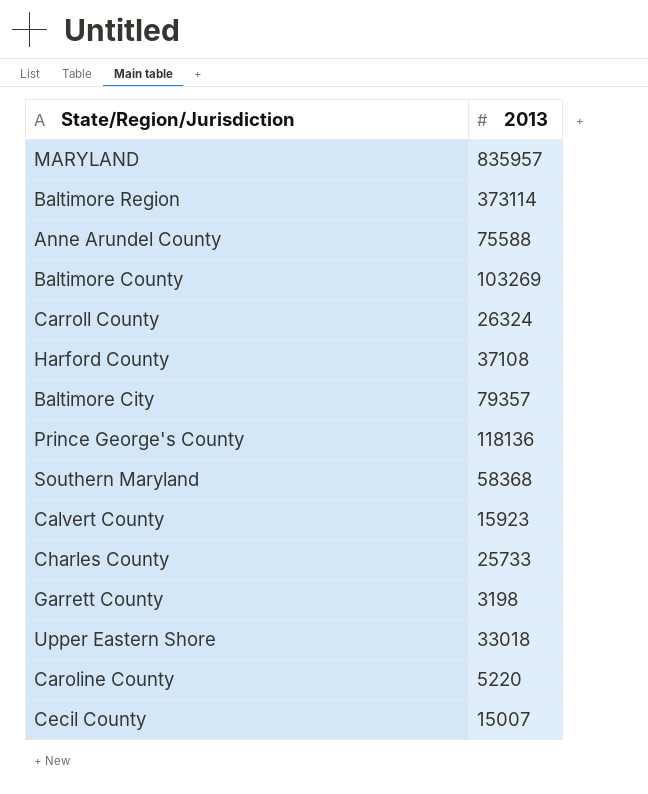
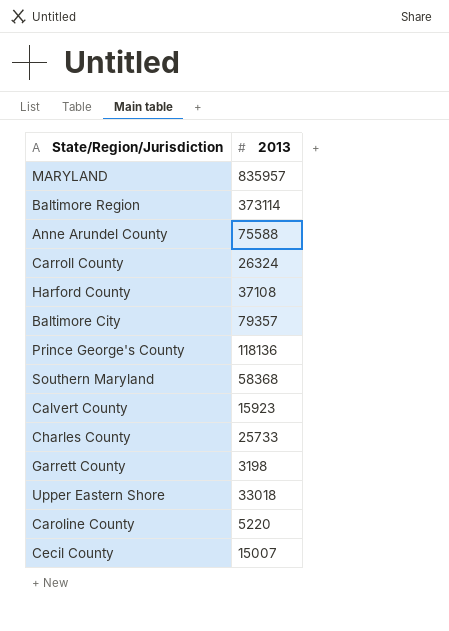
row Baltimore County: 103269 -> none

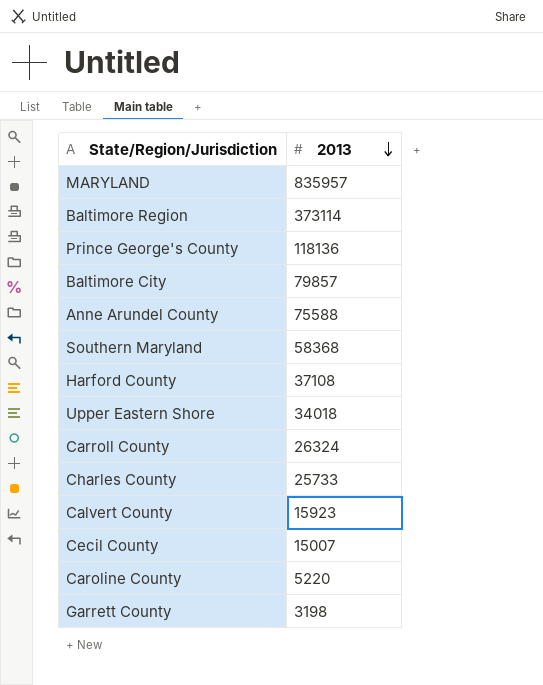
row order: none -> 2013 descending
Baltimore City | 2013: 79357 -> 79857
Upper Eastern Shore | 2013: 33018 -> 34018

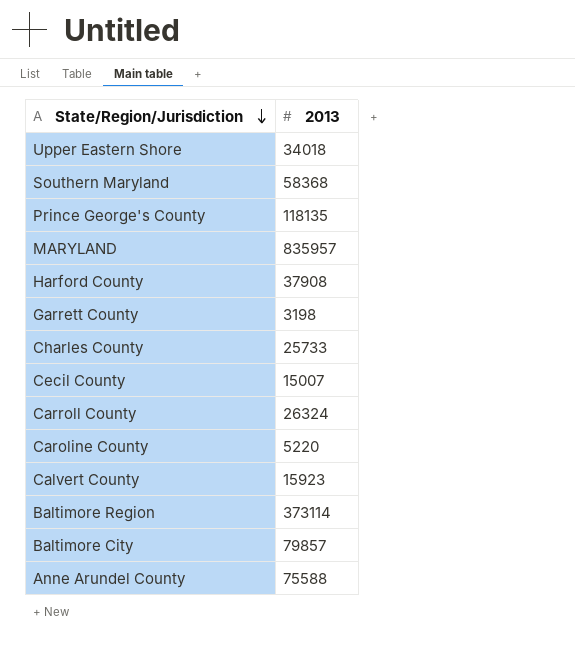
row order: 2013 descending -> State/Region/Jurisdiction descending
Prince George's County | 2013: 118136 -> 118135
Harford County | 2013: 37108 -> 37908

